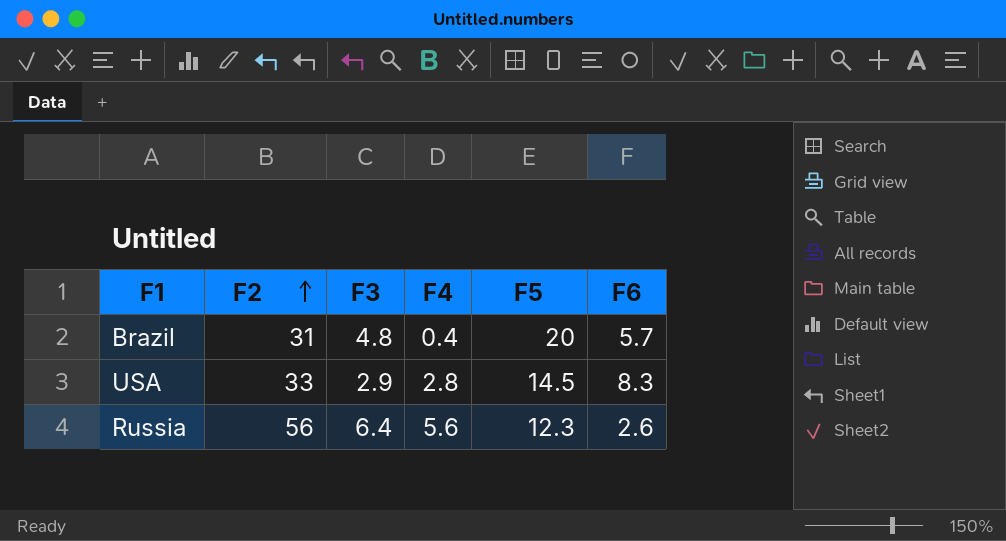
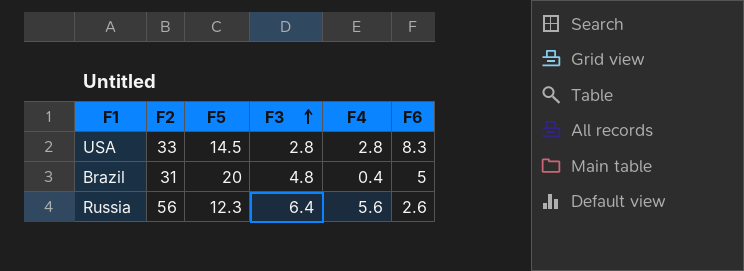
row order: F2 ascending -> F3 ascending
column F5 | position: 5 -> 3
USA | F3: 2.9 -> 2.8
Brazil | F6: 5.7 -> 5

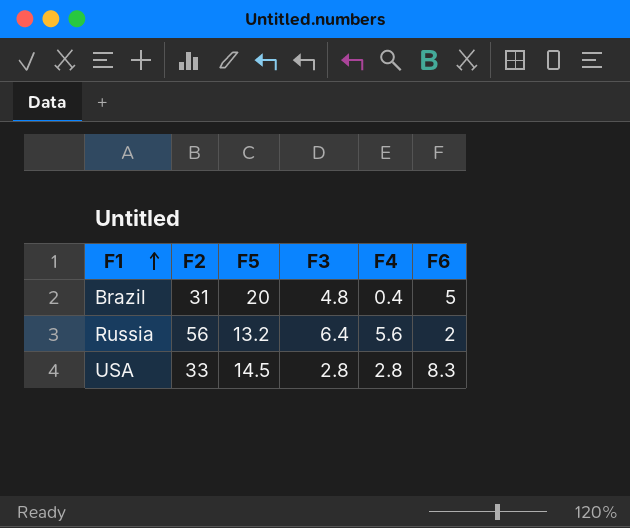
row order: F3 ascending -> F1 ascending
Russia | F5: 12.3 -> 13.2
Russia | F6: 2.6 -> 2

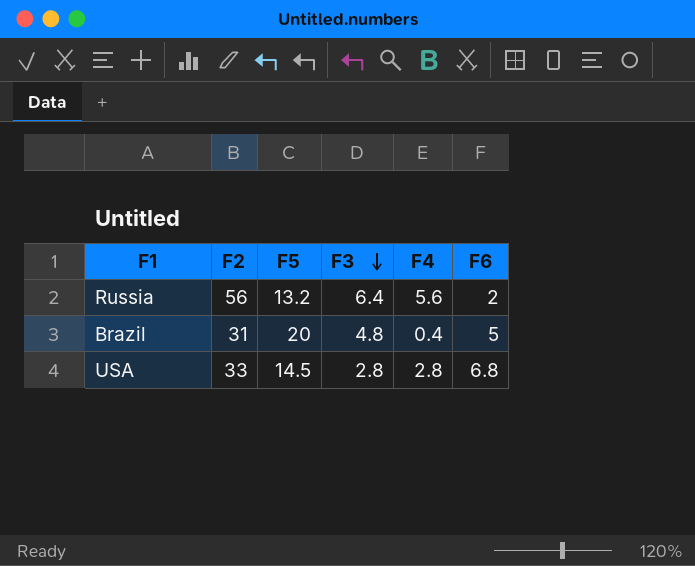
row order: F1 ascending -> F3 descending
USA | F6: 8.3 -> 6.8

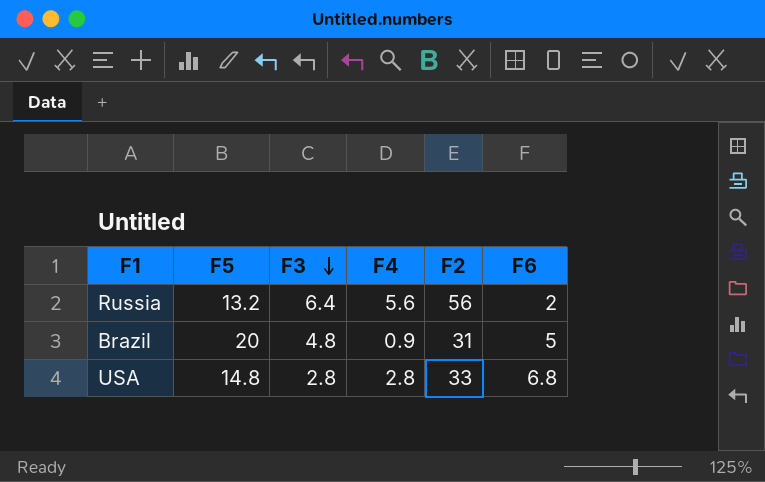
column F2 | position: 2 -> 5
Brazil | F4: 0.4 -> 0.9
USA | F5: 14.5 -> 14.8

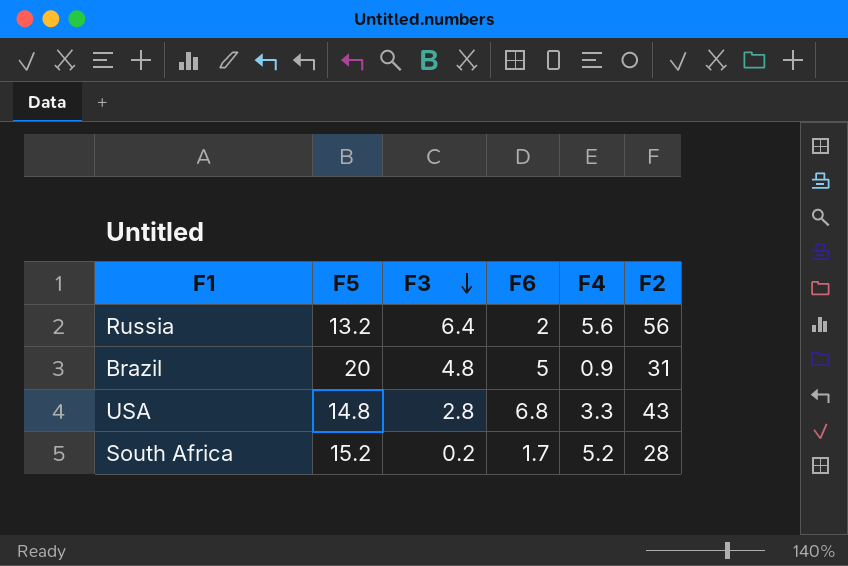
column F6 | position: 6 -> 4
USA | F4: 2.8 -> 3.3
USA | F2: 33 -> 43
row South Africa: none -> 15.2 | 0.2 | 1.7 | 5.2 | 28

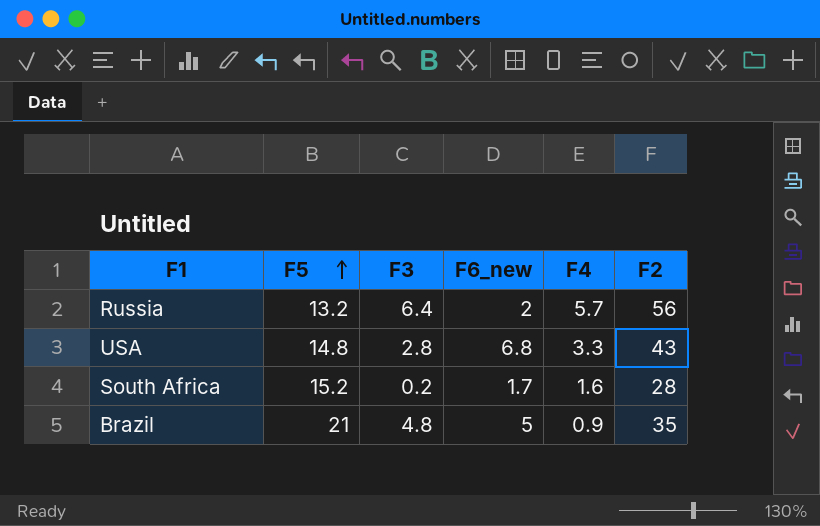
row order: F3 descending -> F5 ascending
column name: F6 -> F6_new
Russia | F4: 5.6 -> 5.7
South Africa | F4: 5.2 -> 1.6
Brazil | F5: 20 -> 21
Brazil | F2: 31 -> 35

